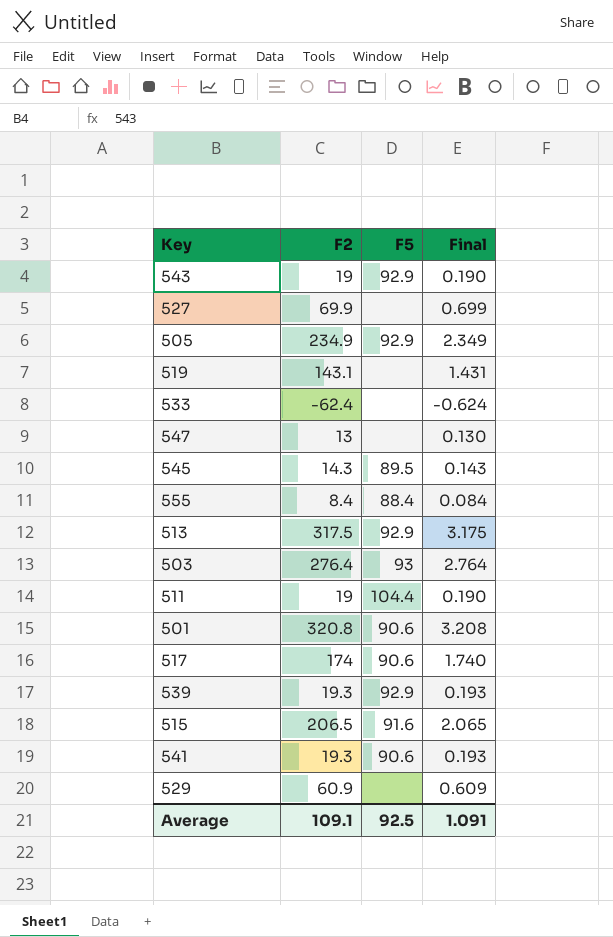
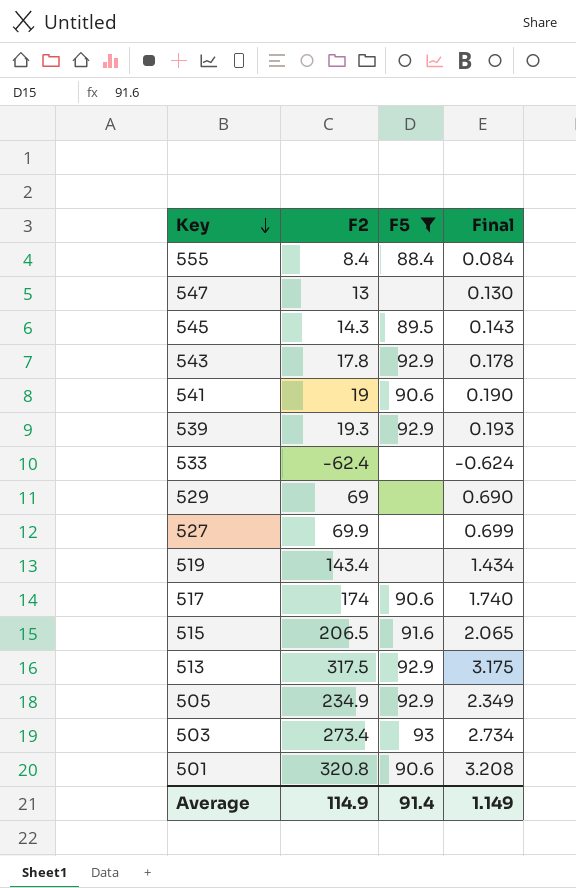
filter: none -> F5 != 104.4
row order: none -> Key descending
543 | F2: 19 -> 17.8
543 | Final: 0.190 -> 0.178
541 | F2: 19.3 -> 19
541 | Final: 0.193 -> 0.190
529 | F2: 60.9 -> 69
529 | Final: 0.609 -> 0.690
519 | F2: 143.1 -> 143.4
519 | Final: 1.431 -> 1.434
503 | F2: 276.4 -> 273.4
503 | Final: 2.764 -> 2.734
Average | F2: 109.1 -> 114.9
Average | F5: 92.5 -> 91.4
Average | Final: 1.091 -> 1.149

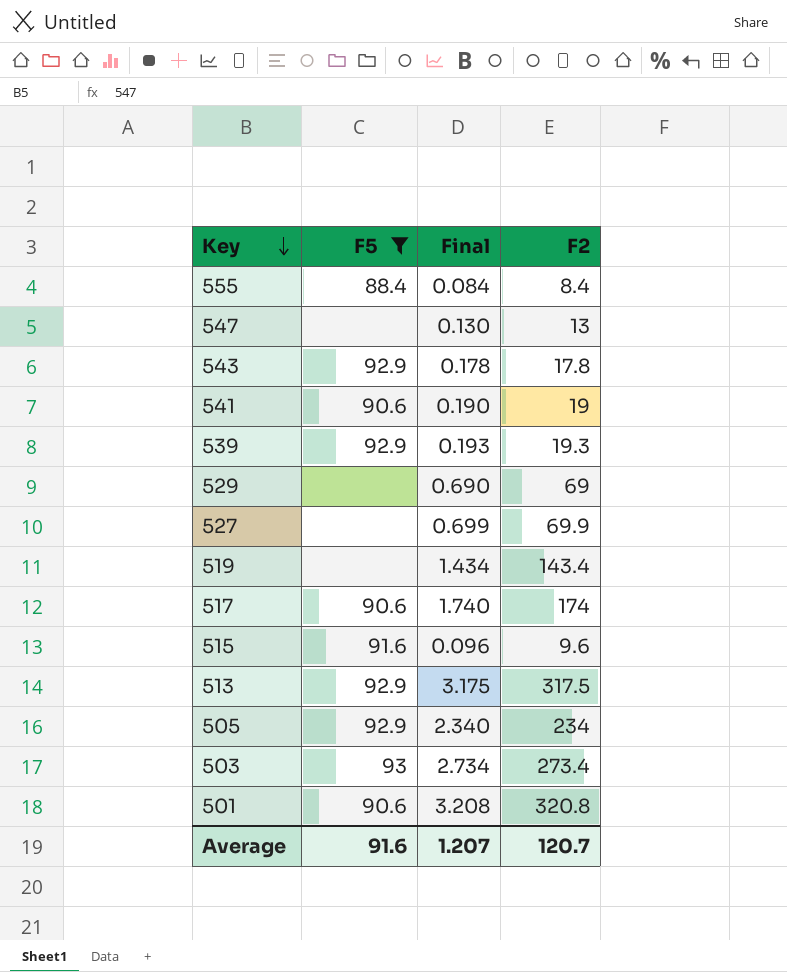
column F2 | position: 2 -> 4
row 545: 14.3 | 89.5 | 0.143 -> none
row 533: -62.4 | none | -0.624 -> none
515 | Final: 2.065 -> 0.096
515 | F2: 206.5 -> 9.6
505 | Final: 2.349 -> 2.340
505 | F2: 234.9 -> 234
Average | F5: 91.4 -> 91.6
Average | Final: 1.149 -> 1.207
Average | F2: 114.9 -> 120.7

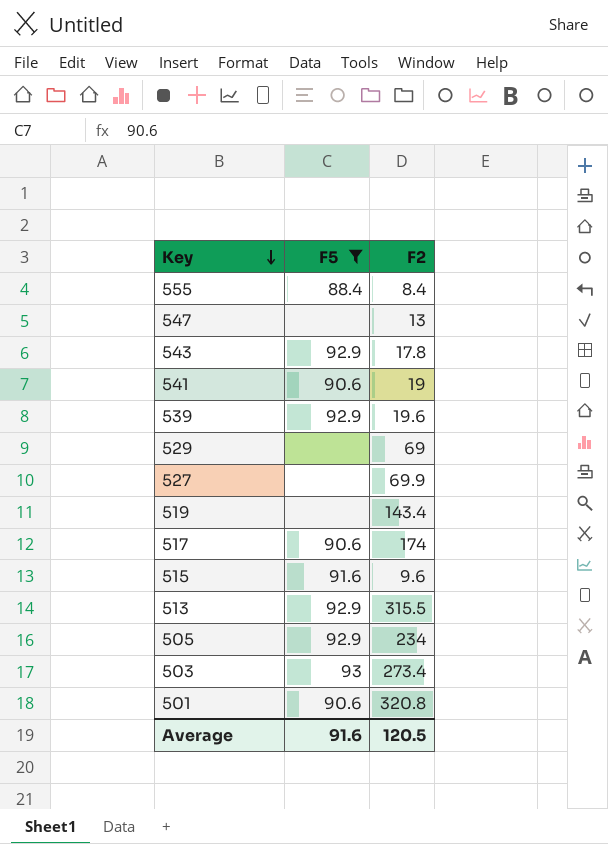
column Final | formula: [F2] * 0.01 -> none
539 | F2: 19.3 -> 19.6
513 | F2: 317.5 -> 315.5
Average | F2: 120.7 -> 120.5

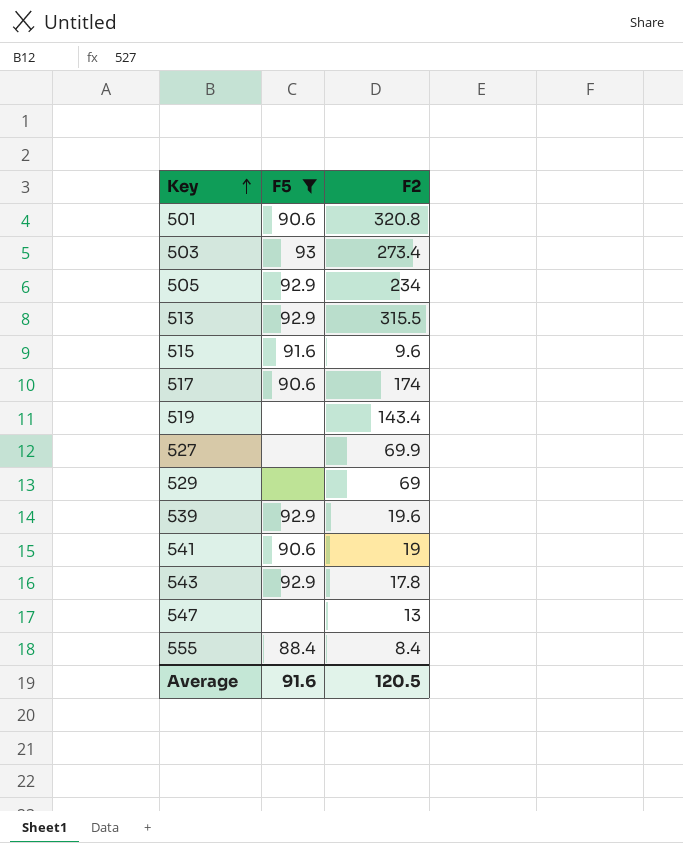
row order: Key descending -> Key ascending

